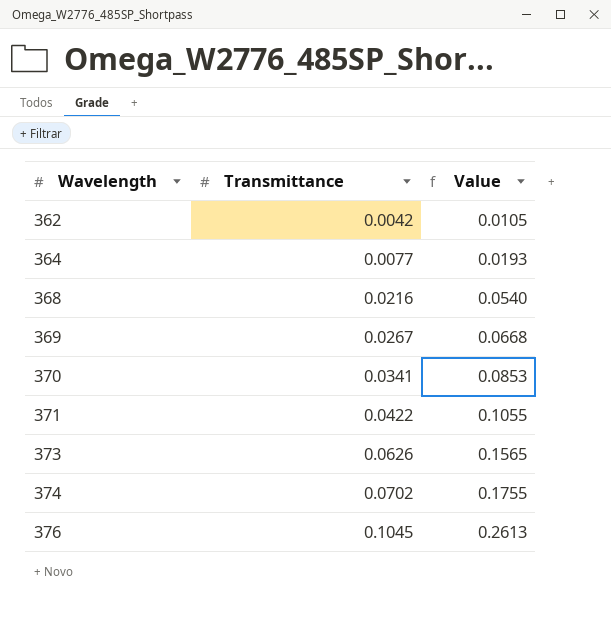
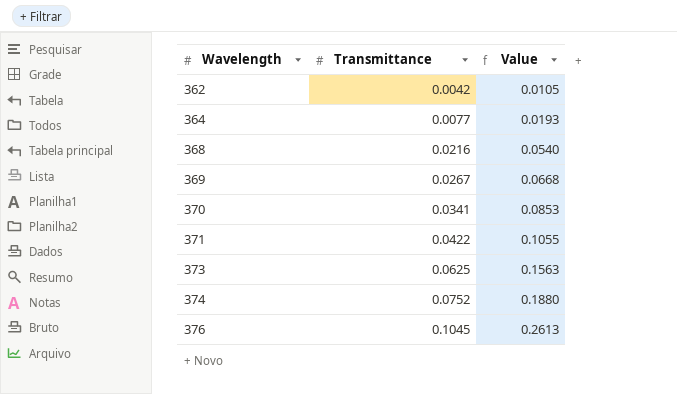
373 | Transmittance: 0.0626 -> 0.0625
373 | Value: 0.1565 -> 0.1563
374 | Transmittance: 0.0702 -> 0.0752
374 | Value: 0.1755 -> 0.1880

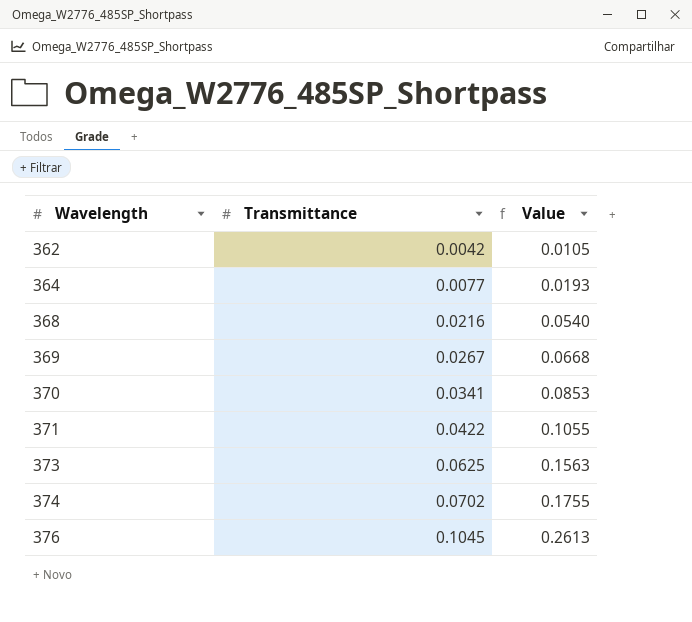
374 | Transmittance: 0.0752 -> 0.0702
374 | Value: 0.1880 -> 0.1755

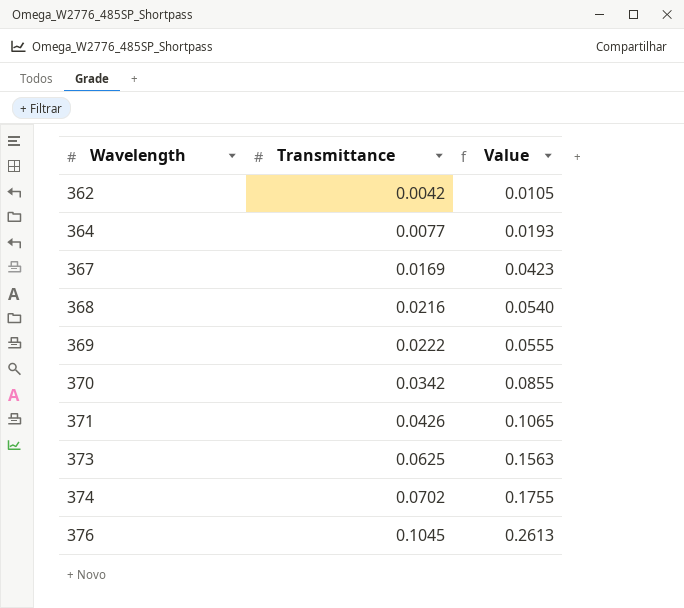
row 367: none -> 0.0169 | 0.0423
369 | Transmittance: 0.0267 -> 0.0222
369 | Value: 0.0668 -> 0.0555
370 | Transmittance: 0.0341 -> 0.0342
370 | Value: 0.0853 -> 0.0855
371 | Transmittance: 0.0422 -> 0.0426
371 | Value: 0.1055 -> 0.1065

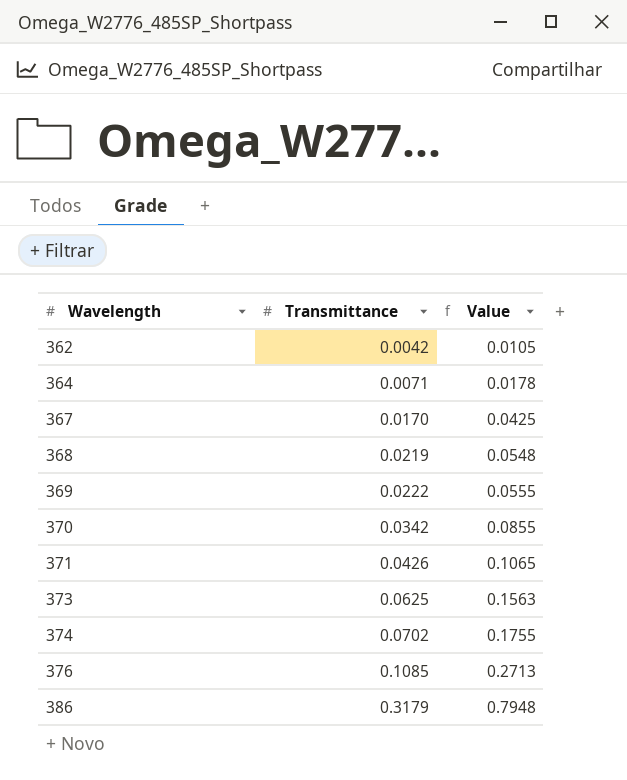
364 | Transmittance: 0.0077 -> 0.0071
364 | Value: 0.0193 -> 0.0178
367 | Transmittance: 0.0169 -> 0.0170
367 | Value: 0.0423 -> 0.0425
368 | Transmittance: 0.0216 -> 0.0219
368 | Value: 0.0540 -> 0.0548
376 | Transmittance: 0.1045 -> 0.1085
376 | Value: 0.2613 -> 0.2713
row 386: none -> 0.3179 | 0.7948

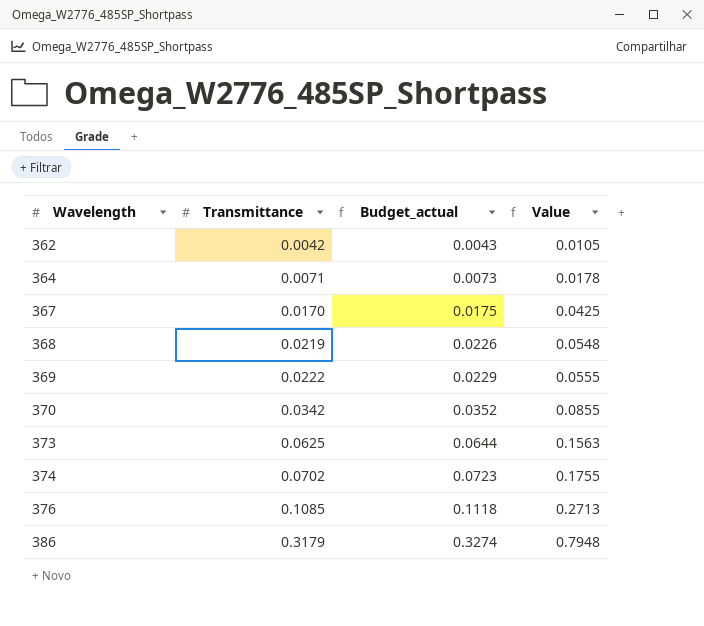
column Budget_actual | formula: none -> [Transmittance] * 1.03
row 371: 0.0426 | 0.1065 -> none

